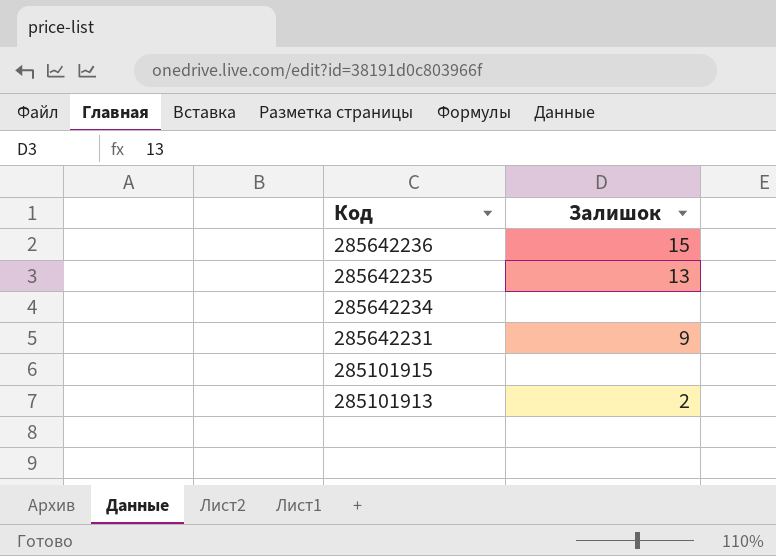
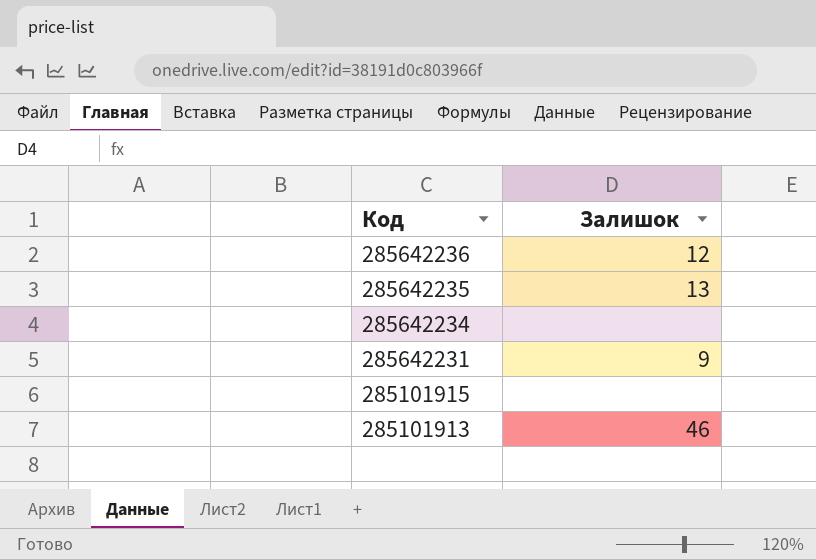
285642236 | Залишок: 15 -> 12
285101913 | Залишок: 2 -> 46

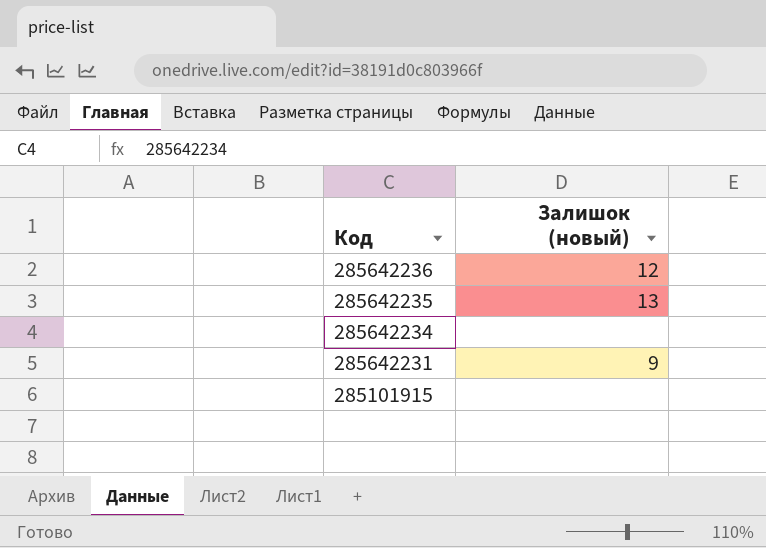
column name: Залишок -> Залишок (новый)
row 285101913: 46 -> none

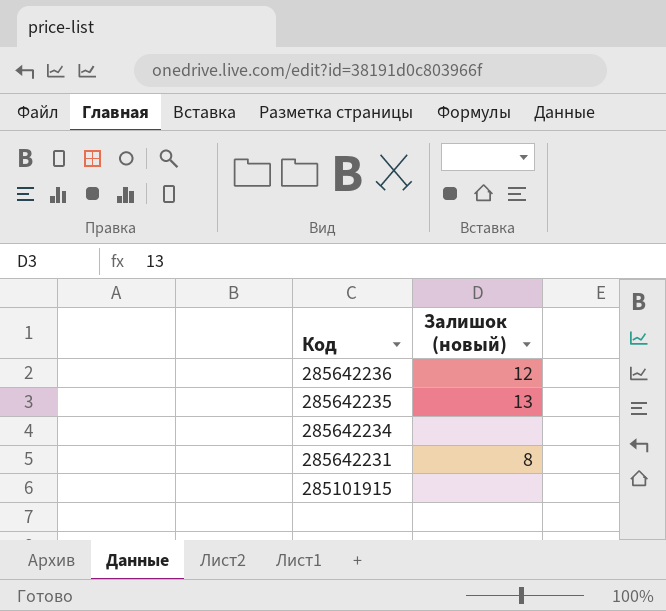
285642231 | Залишок (новый): 9 -> 8

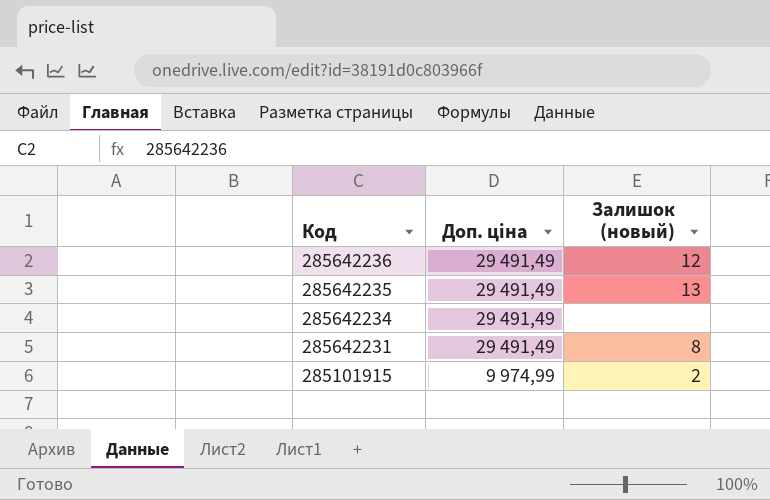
column Доп. ціна | position: none -> 2
285101915 | Залишок (новый): none -> 2

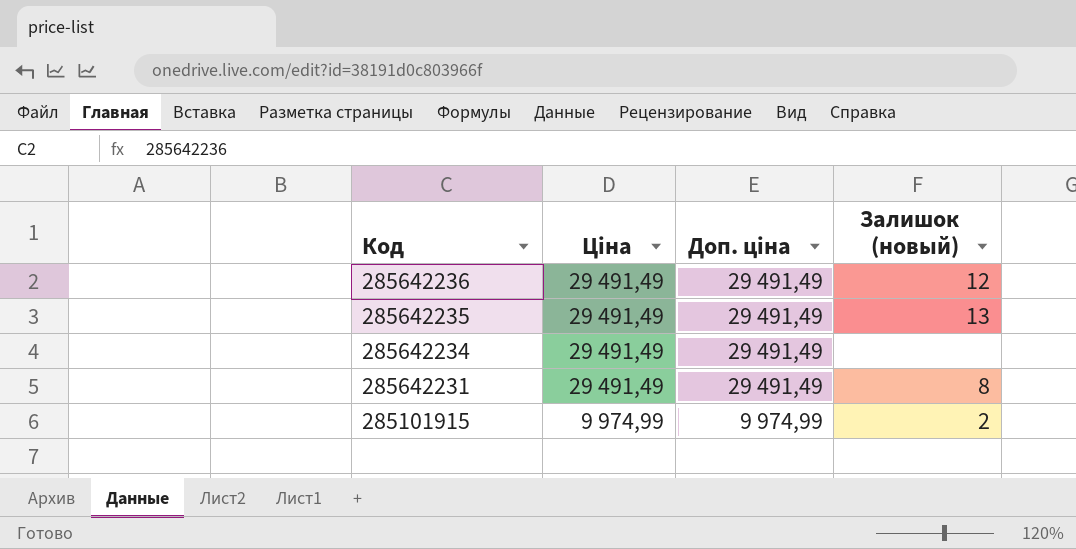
column Ціна | position: none -> 2

